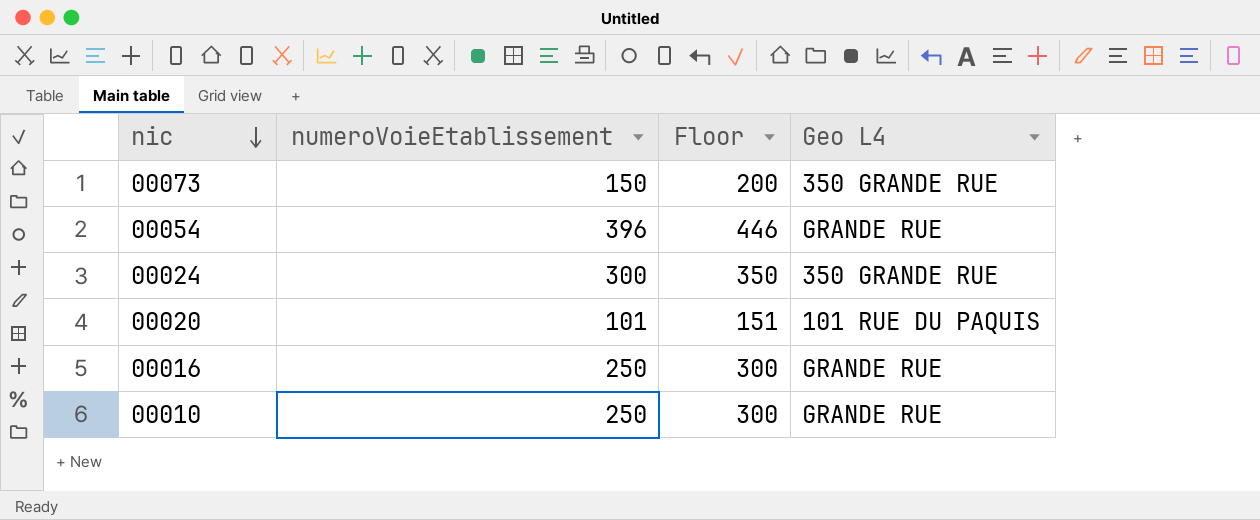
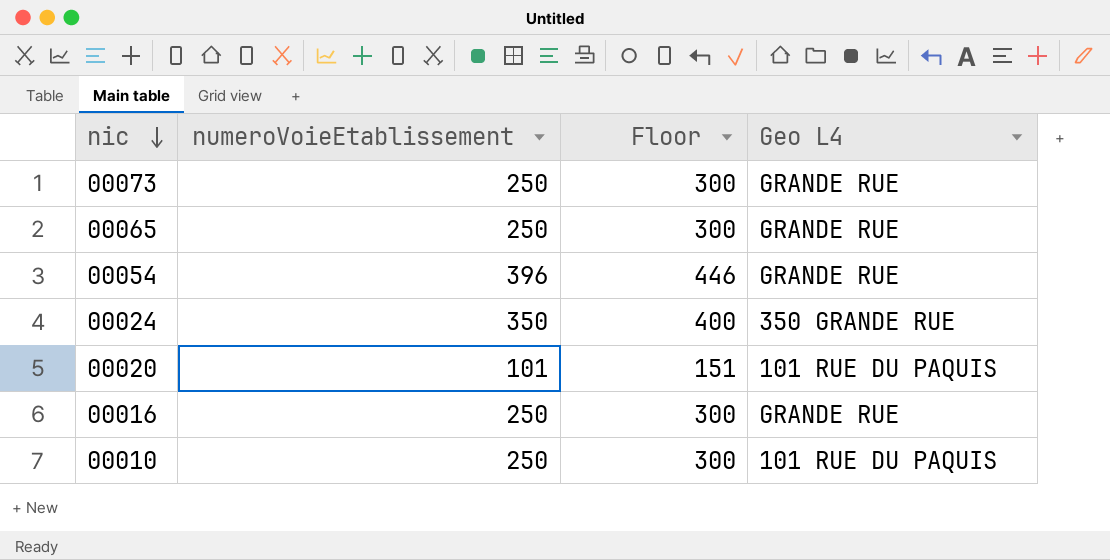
00073 | numeroVoieEtablissement: 150 -> 250
00073 | Floor: 200 -> 300
00073 | Geo L4: 350 GRANDE RUE -> GRANDE RUE
row 00065: none -> 250 | 300 | GRANDE RUE
00024 | numeroVoieEtablissement: 300 -> 350
00024 | Floor: 350 -> 400
00010 | Geo L4: GRANDE RUE -> 101 RUE DU PAQUIS

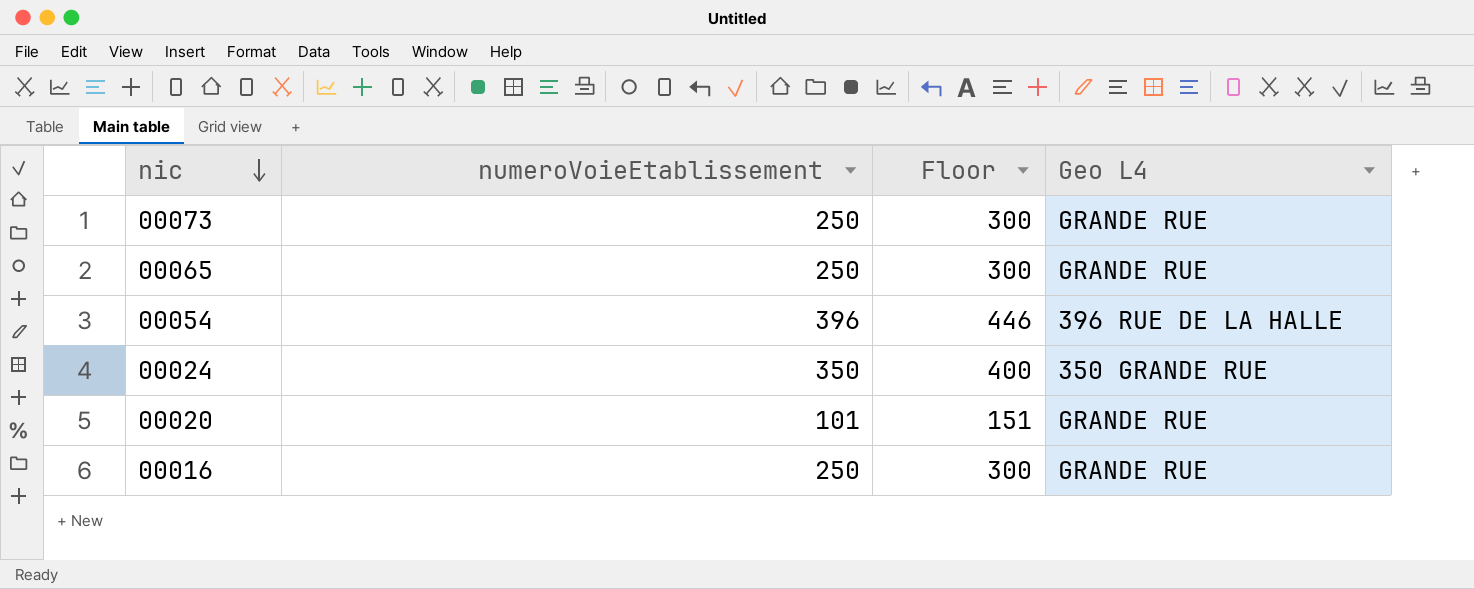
row 00010: 250 | 300 | 101 RUE DU PAQUIS -> none
00054 | Geo L4: GRANDE RUE -> 396 RUE DE LA HALLE
00020 | Geo L4: 101 RUE DU PAQUIS -> GRANDE RUE

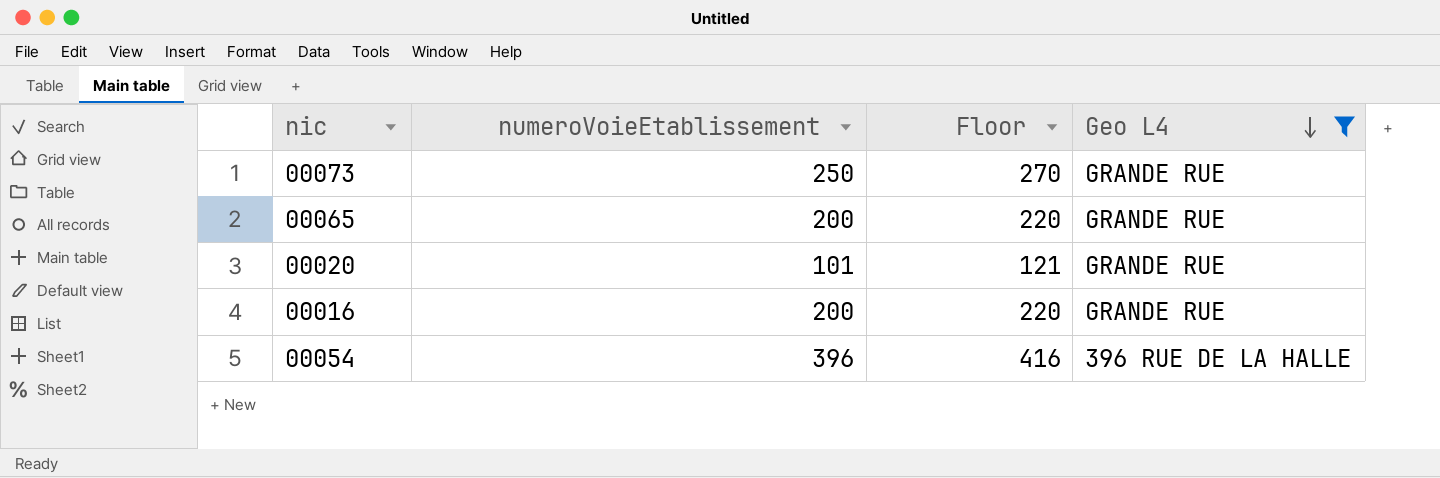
filter: none -> Geo L4 != 350 GRANDE RUE
row order: nic descending -> Geo L4 descending
column Floor | formula: [numeroVoieEtablissement] + 50 -> [numeroVoieEtablissement] + 20
00065 | numeroVoieEtablissement: 250 -> 200
00016 | numeroVoieEtablissement: 250 -> 200

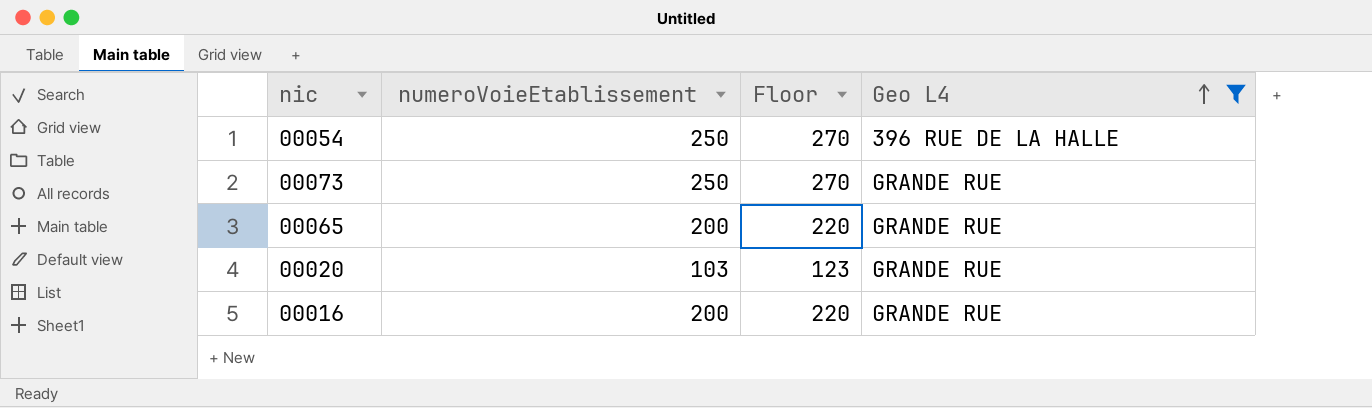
row order: Geo L4 descending -> Geo L4 ascending
00054 | numeroVoieEtablissement: 396 -> 250
00054 | Floor: 416 -> 270
00020 | numeroVoieEtablissement: 101 -> 103
00020 | Floor: 121 -> 123

